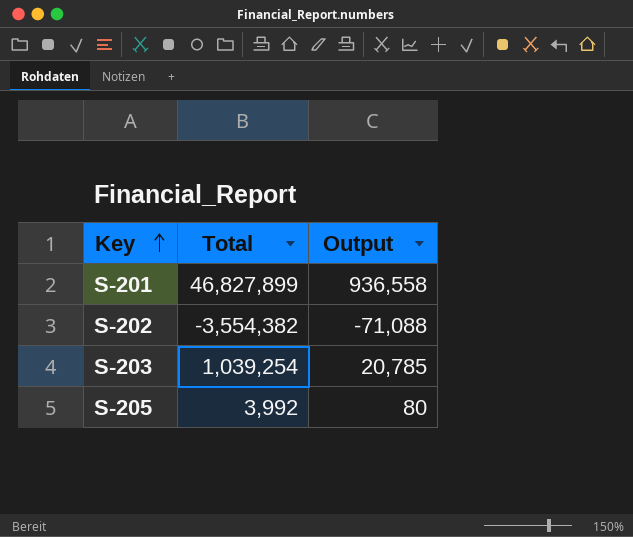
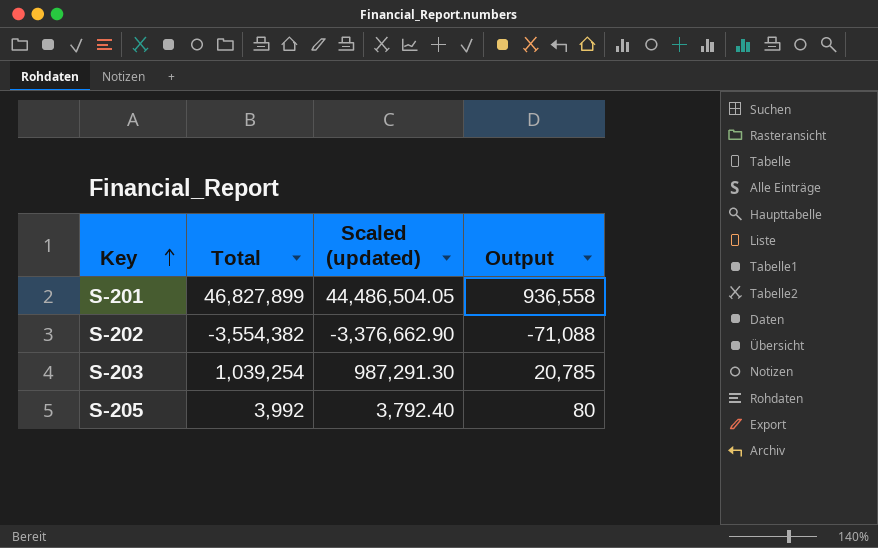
column Scaled (updated) | formula: none -> [Total] * 0.95

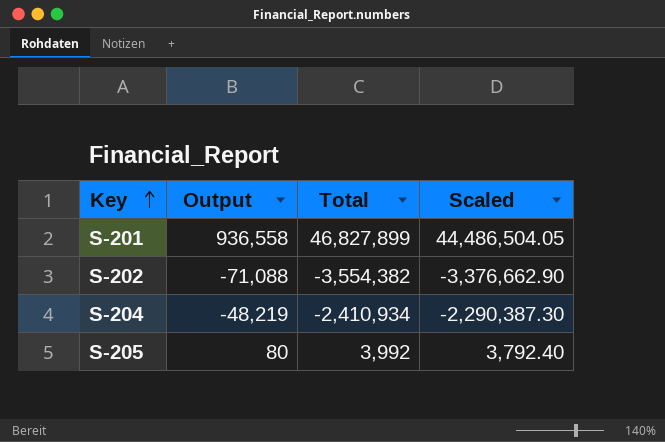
column Output | position: 4 -> 2
column name: Scaled (updated) -> Scaled
row S-203: 1,039,254 | 987,291.30 | 20,785 -> none
row S-204: none -> -48,219 | -2,410,934 | -2,290,387.30

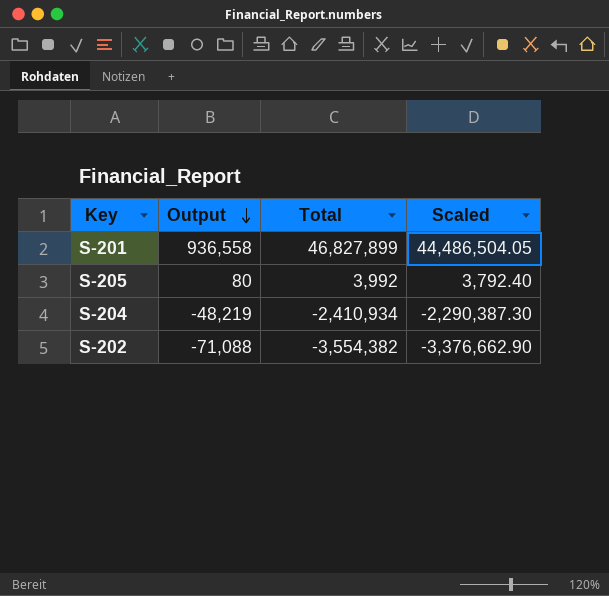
row order: Key ascending -> Output descending

